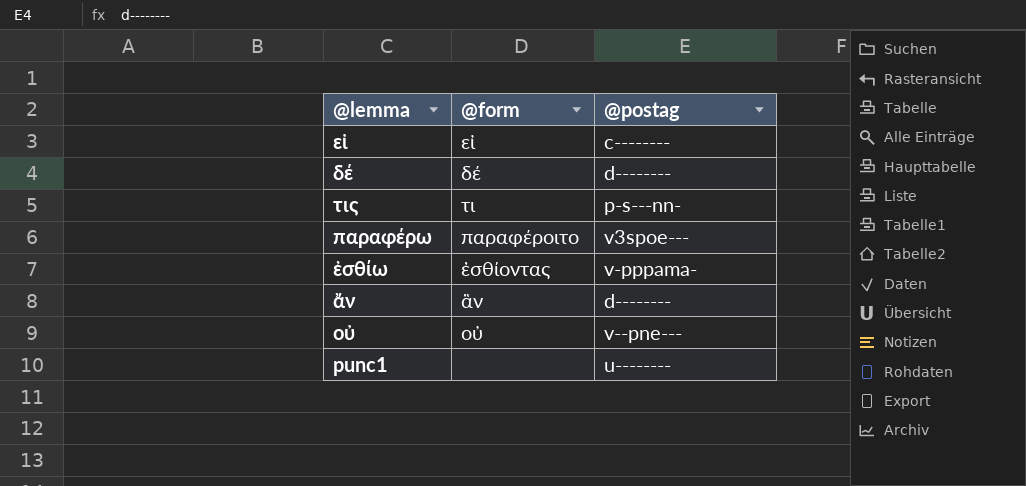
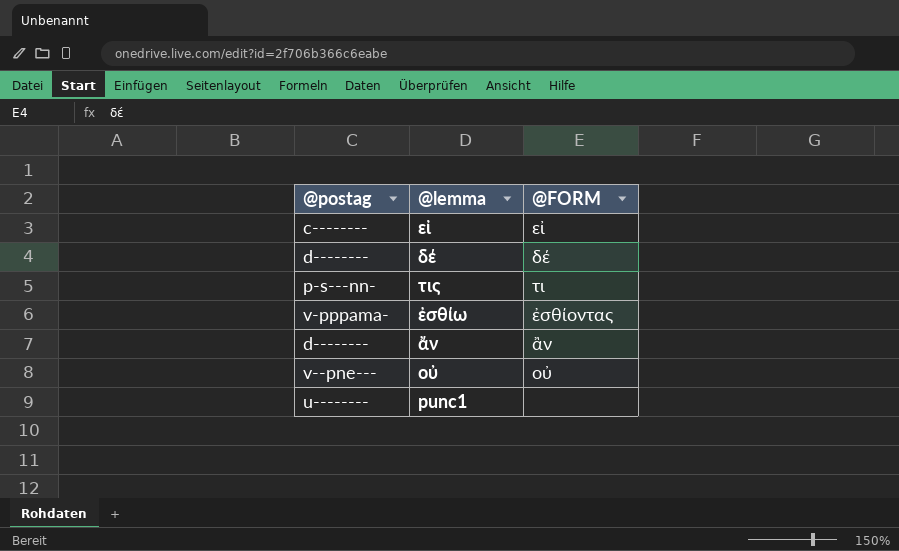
column @postag | position: 3 -> 1
column name: @form -> @FORM
row παραφέρω: παραφέροιτο | v3spoe--- -> none

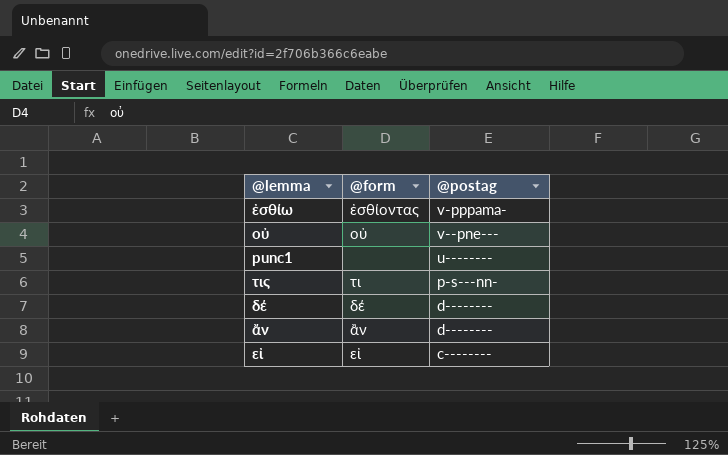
row order: none -> @postag descending
column name: @FORM -> @form
column @postag | position: 1 -> 3

